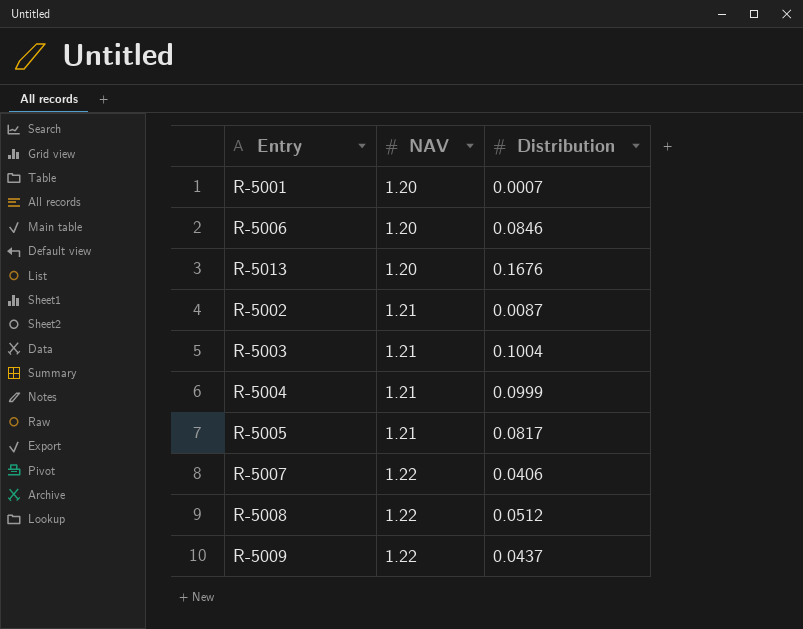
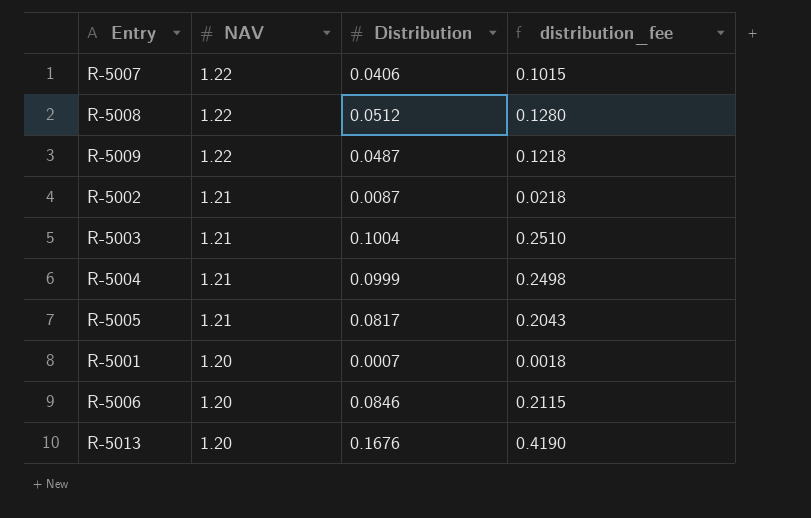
row order: NAV ascending -> NAV descending
column distribution_fee | formula: none -> [Distribution] * 2.5
R-5009 | Distribution: 0.0437 -> 0.0487

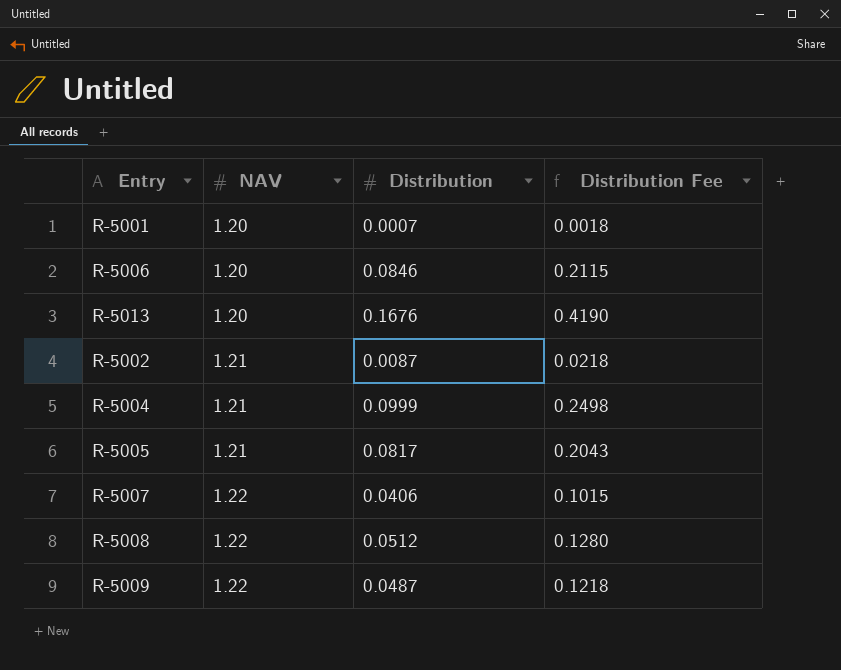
row order: NAV descending -> NAV ascending
column name: distribution_fee -> Distribution Fee
row R-5003: 1.21 | 0.1004 | 0.2510 -> none

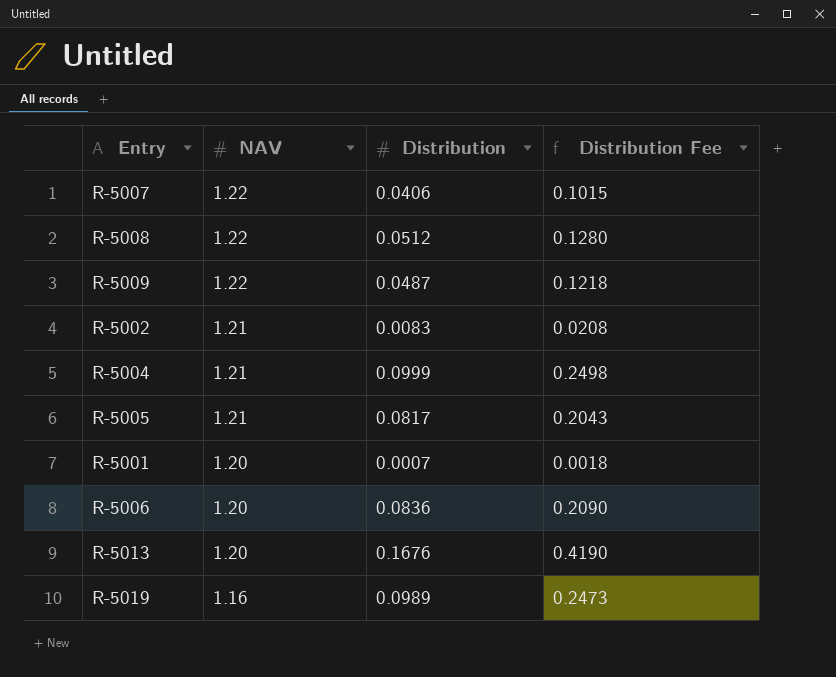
row order: NAV ascending -> NAV descending
R-5002 | Distribution: 0.0087 -> 0.0083
R-5002 | Distribution Fee: 0.0218 -> 0.0208
R-5006 | Distribution: 0.0846 -> 0.0836
R-5006 | Distribution Fee: 0.2115 -> 0.2090
row R-5019: none -> 1.16 | 0.0989 | 0.2473

